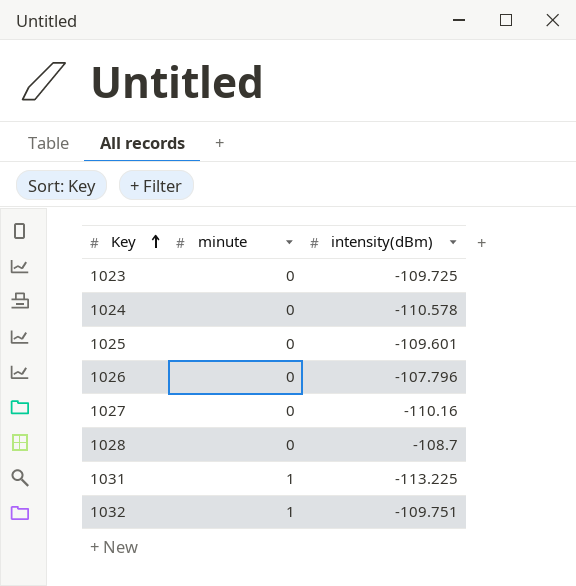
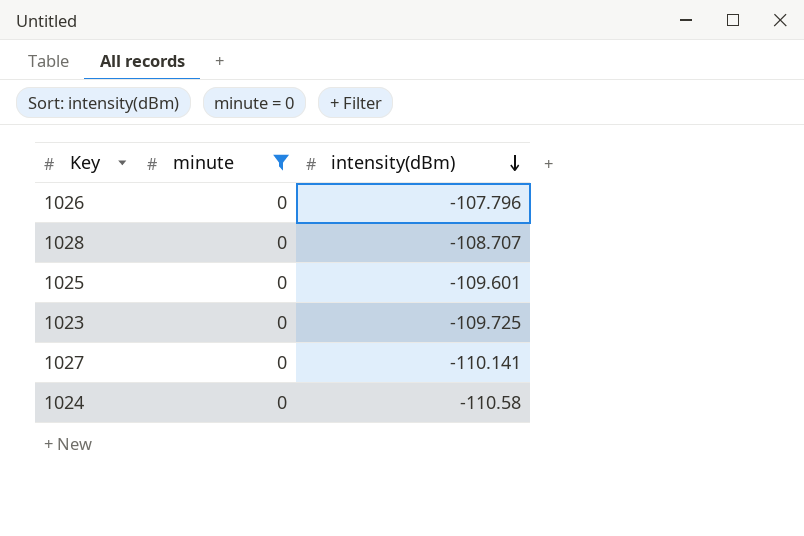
filter: none -> minute = 0
row order: Key ascending -> intensity(dBm) descending
1028 | intensity(dBm): -108.7 -> -108.707
1027 | intensity(dBm): -110.16 -> -110.141
1024 | intensity(dBm): -110.578 -> -110.58

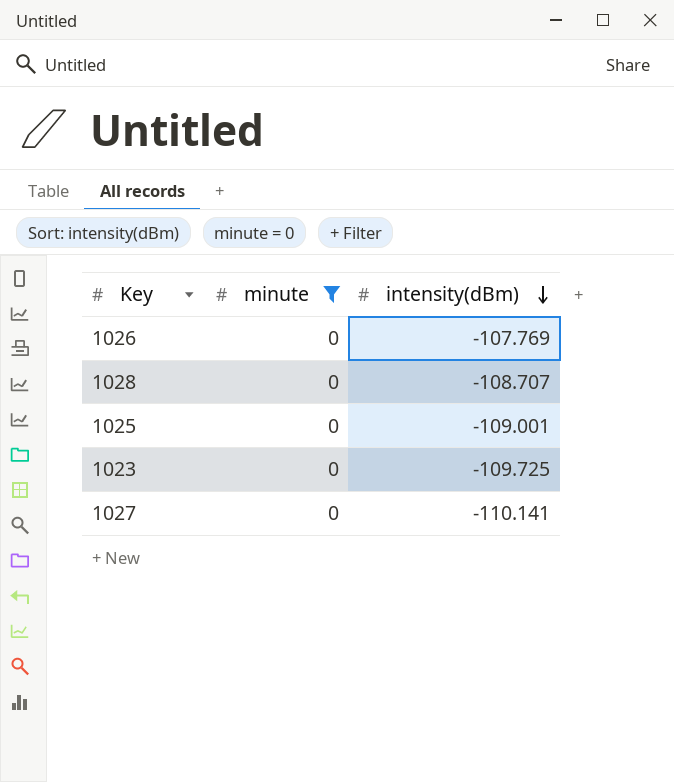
row 1024: 0 | -110.58 -> none
1026 | intensity(dBm): -107.796 -> -107.769
1025 | intensity(dBm): -109.601 -> -109.001

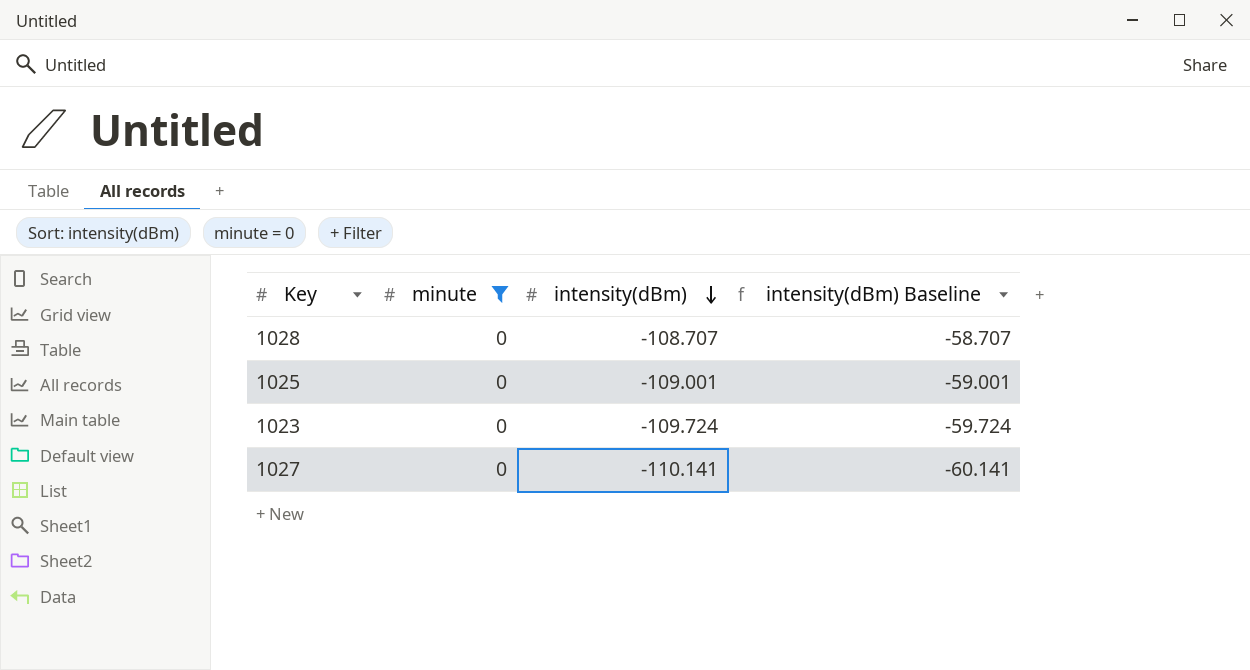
column intensity(dBm) Baseline | formula: none -> [intensity(dBm)] + 50
row 1026: 0 | -107.769 -> none
1023 | intensity(dBm): -109.725 -> -109.724

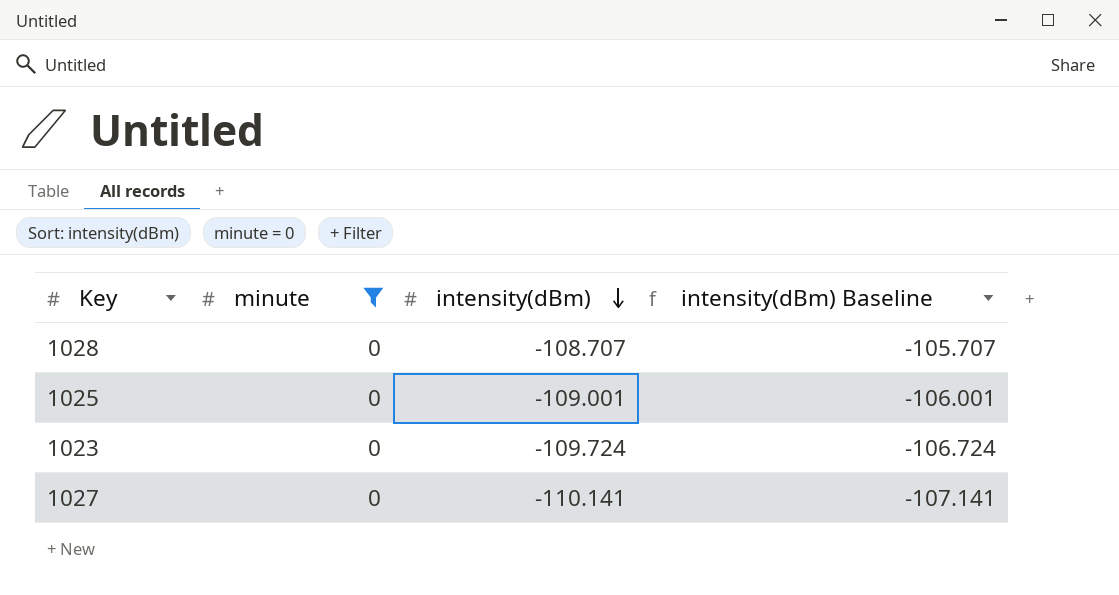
column intensity(dBm) Baseline | formula: [intensity(dBm)] + 50 -> [intensity(dBm)] + 3

